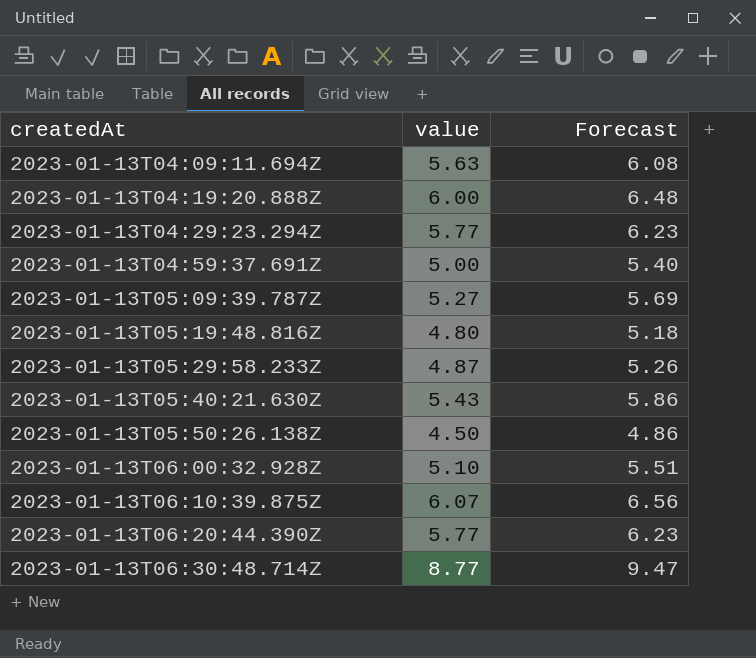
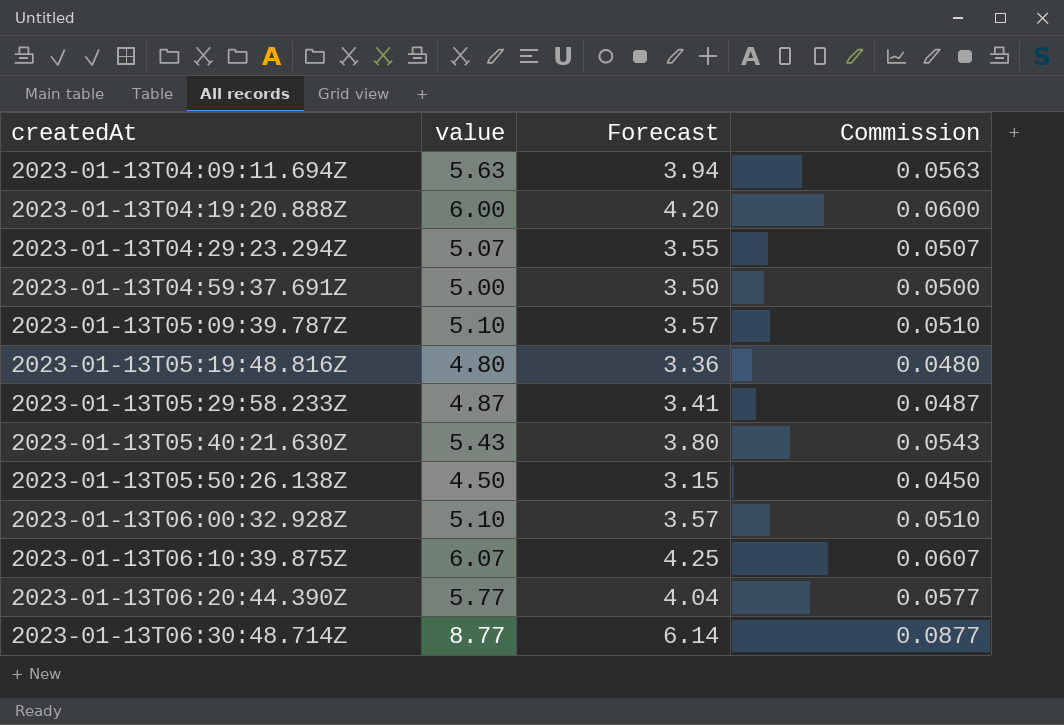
column Forecast | formula: [value] * 1.08 -> [value] * 0.7
column Commission | formula: none -> [value] * 0.01
2023-01-13T04:29:23.294Z | value: 5.77 -> 5.07
2023-01-13T05:09:39.787Z | value: 5.27 -> 5.10

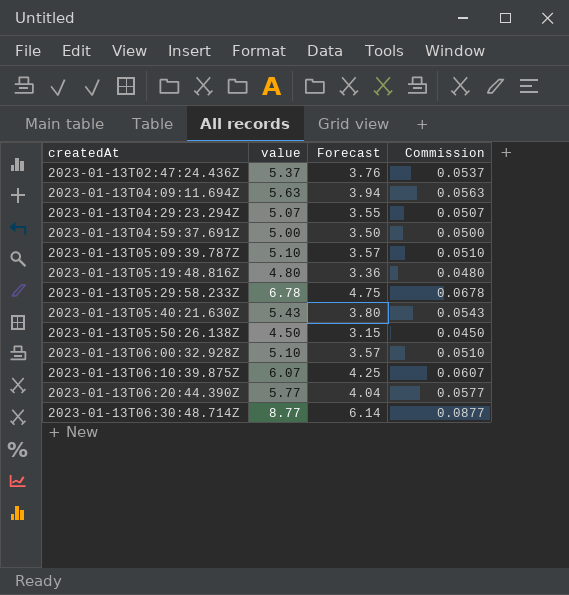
row 2023-01-13T04:19:20.888Z: 6.00 | 4.20 | 0.0600 -> none
row 2023-01-13T02:47:24.436Z: none -> 5.37 | 3.76 | 0.0537
2023-01-13T05:29:58.233Z | value: 4.87 -> 6.78
2023-01-13T05:29:58.233Z | Forecast: 3.41 -> 4.75
2023-01-13T05:29:58.233Z | Commission: 0.0487 -> 0.0678

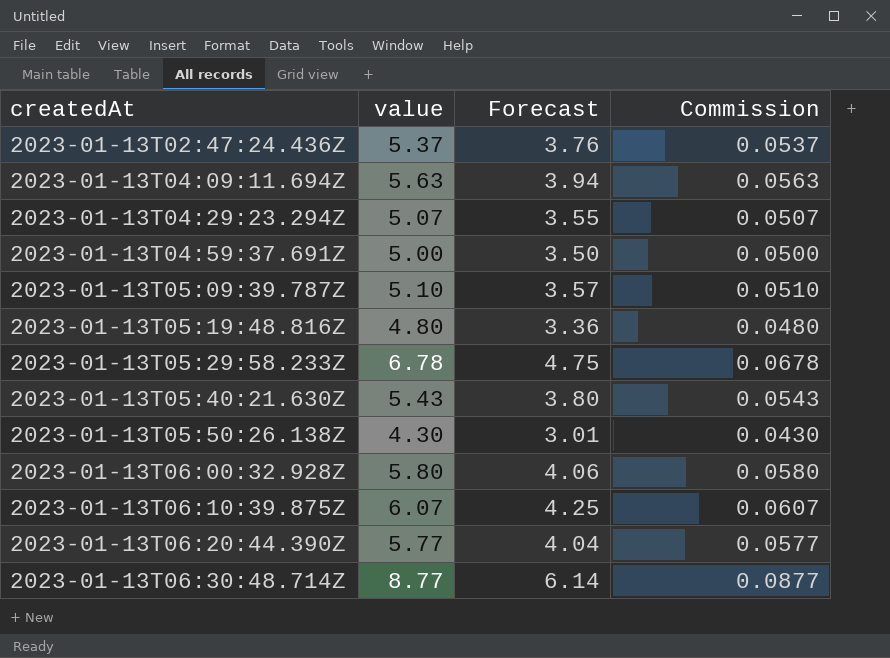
2023-01-13T05:50:26.138Z | value: 4.50 -> 4.30
2023-01-13T05:50:26.138Z | Forecast: 3.15 -> 3.01
2023-01-13T05:50:26.138Z | Commission: 0.0450 -> 0.0430
2023-01-13T06:00:32.928Z | value: 5.10 -> 5.80
2023-01-13T06:00:32.928Z | Forecast: 3.57 -> 4.06
2023-01-13T06:00:32.928Z | Commission: 0.0510 -> 0.0580

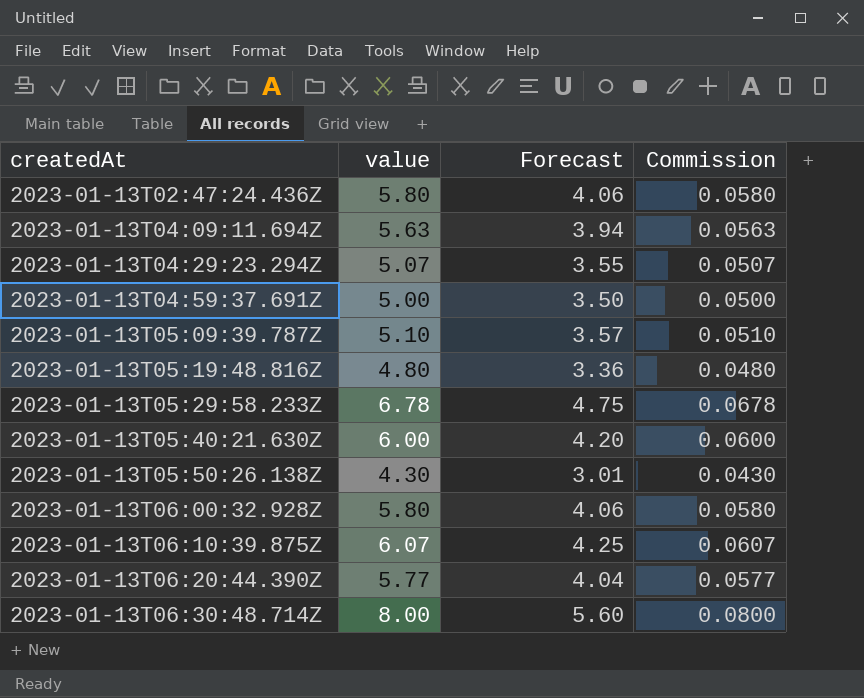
2023-01-13T02:47:24.436Z | value: 5.37 -> 5.80
2023-01-13T02:47:24.436Z | Forecast: 3.76 -> 4.06
2023-01-13T02:47:24.436Z | Commission: 0.0537 -> 0.0580
2023-01-13T05:40:21.630Z | value: 5.43 -> 6.00
2023-01-13T05:40:21.630Z | Forecast: 3.80 -> 4.20
2023-01-13T05:40:21.630Z | Commission: 0.0543 -> 0.0600
2023-01-13T06:30:48.714Z | value: 8.77 -> 8.00
2023-01-13T06:30:48.714Z | Forecast: 6.14 -> 5.60
2023-01-13T06:30:48.714Z | Commission: 0.0877 -> 0.0800

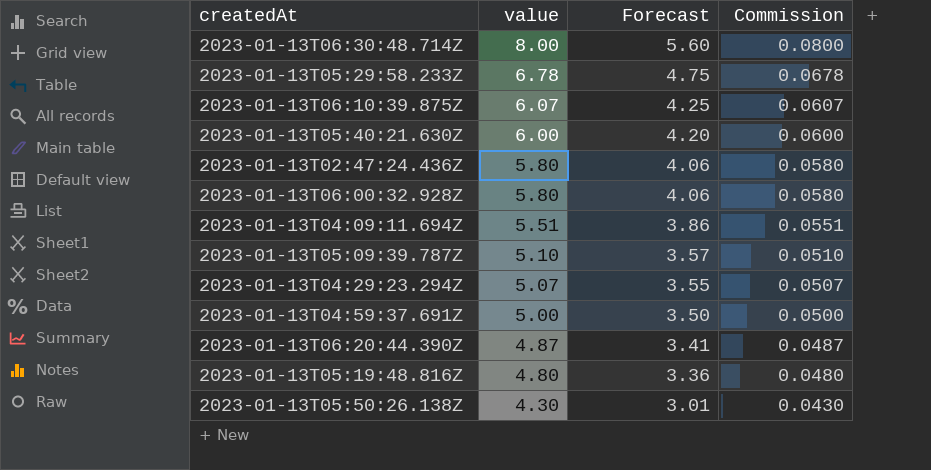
row order: createdAt ascending -> value descending
2023-01-13T04:09:11.694Z | value: 5.63 -> 5.51
2023-01-13T04:09:11.694Z | Forecast: 3.94 -> 3.86
2023-01-13T04:09:11.694Z | Commission: 0.0563 -> 0.0551
2023-01-13T06:20:44.390Z | value: 5.77 -> 4.87
2023-01-13T06:20:44.390Z | Forecast: 4.04 -> 3.41
2023-01-13T06:20:44.390Z | Commission: 0.0577 -> 0.0487

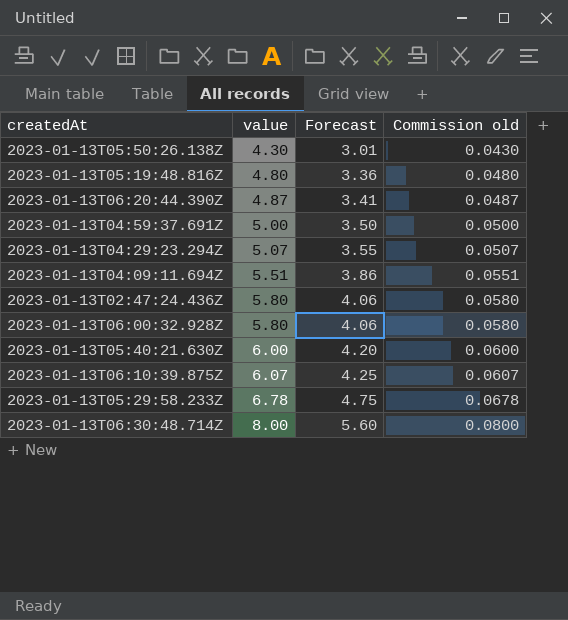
row order: value descending -> value ascending
column name: Commission -> Commission old
row 2023-01-13T05:09:39.787Z: 5.10 | 3.57 | 0.0510 -> none

